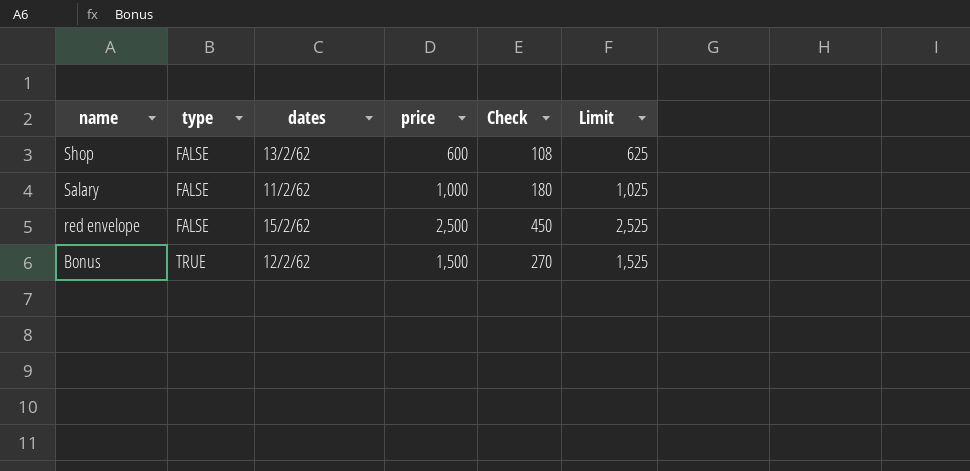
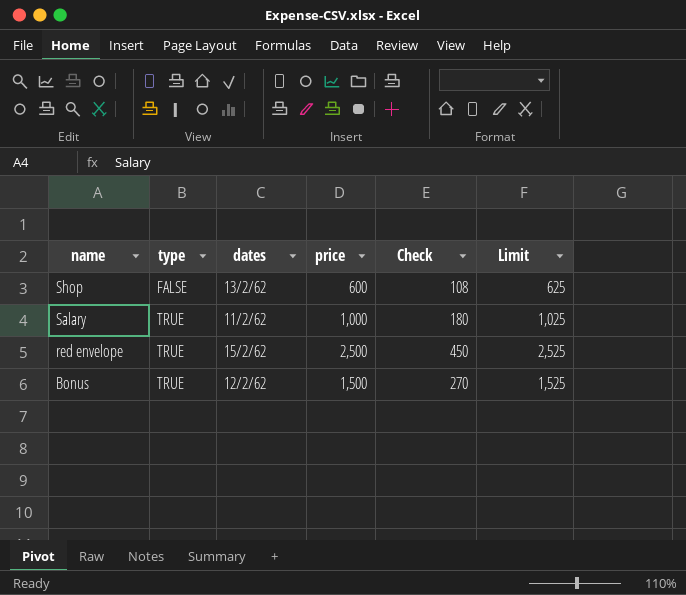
Salary | type: FALSE -> TRUE
red envelope | type: FALSE -> TRUE

